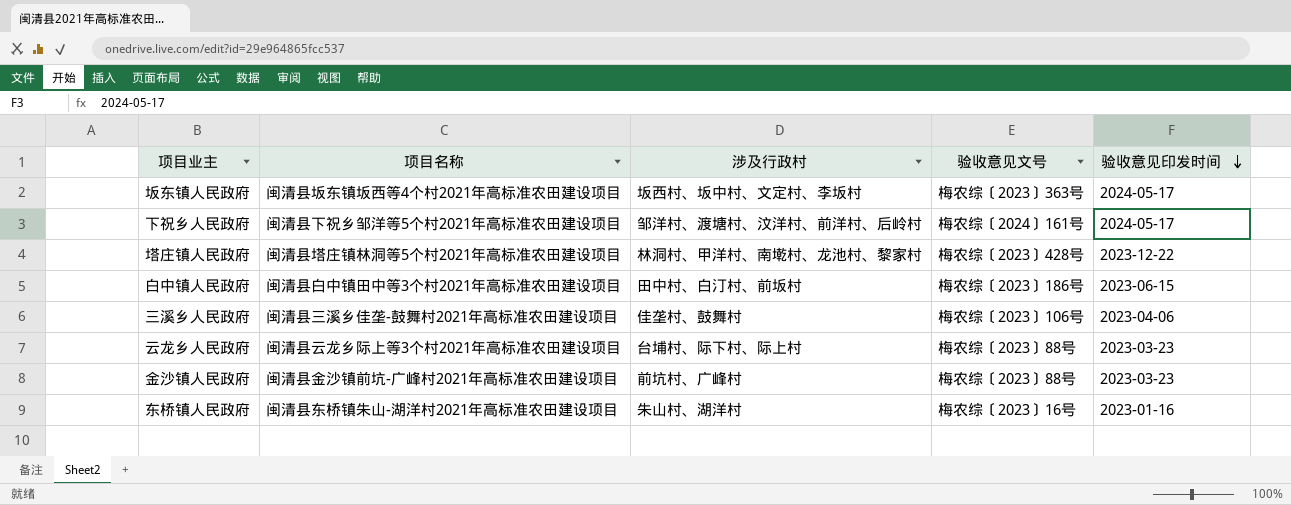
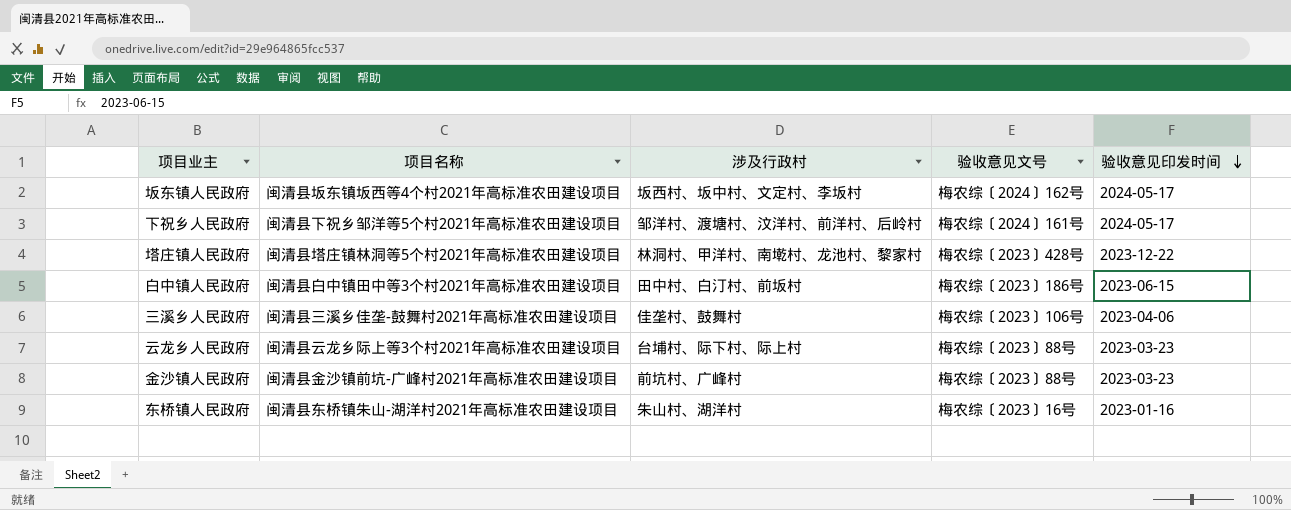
坂东镇人民政府 | 验收意见文号: 梅农综〔2023〕363号 -> 梅农综〔2024〕162号

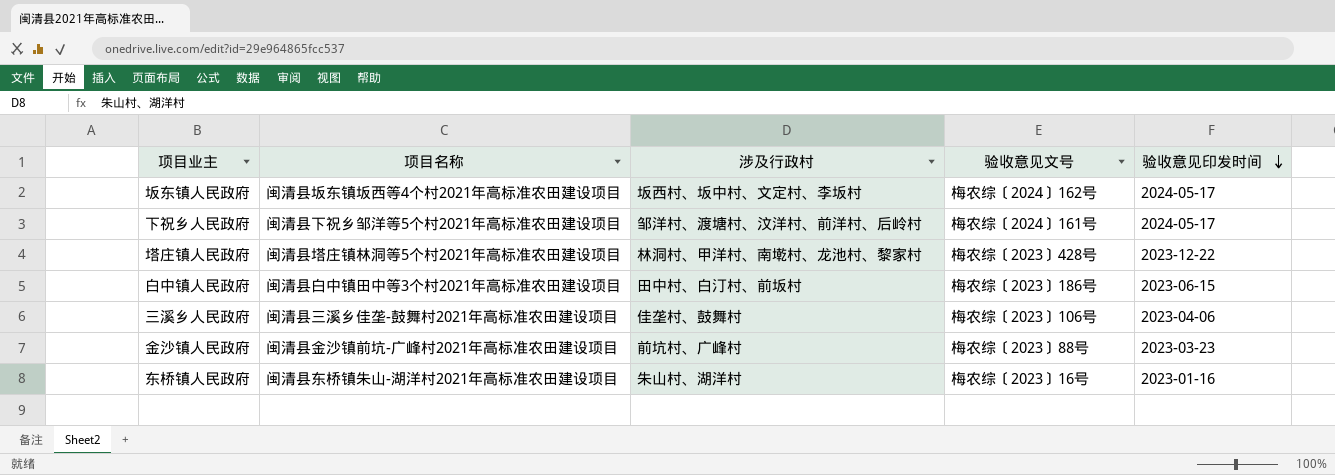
row 云龙乡人民政府: 闽清县云龙乡际上等3个村2021年高标准农田建设项目 | 台埔村、际下村、际上村 | 梅农综〔2023〕88号 | 2023-03-23 -> none

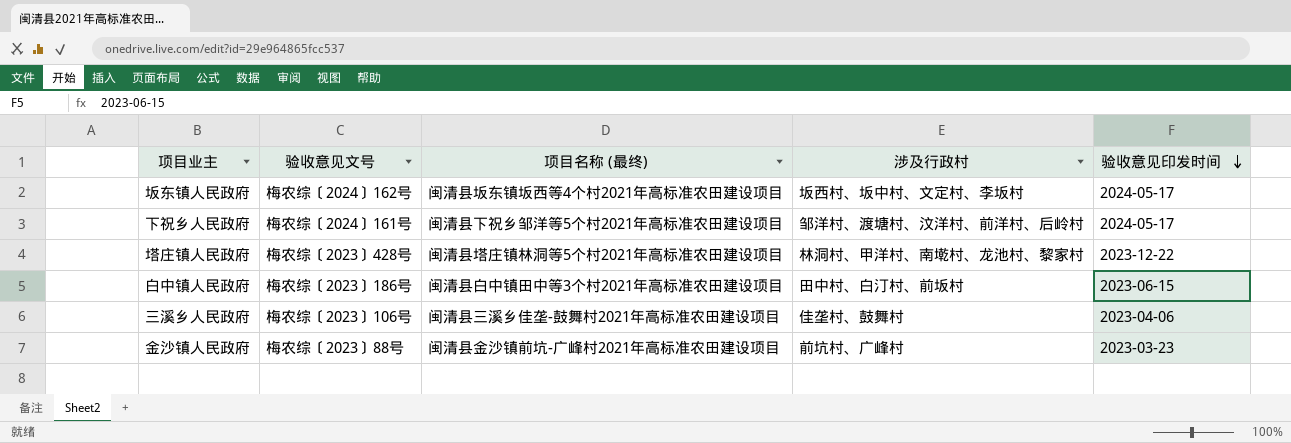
column 验收意见文号 | position: 4 -> 2
column name: 项目名称 -> 项目名称 (最终)
row 东桥镇人民政府: 闽清县东桥镇朱山-湖洋村2021年高标准农田建设项目 | 朱山村、湖洋村 | 梅农综〔2023〕16号 | 2023-01-16 -> none

